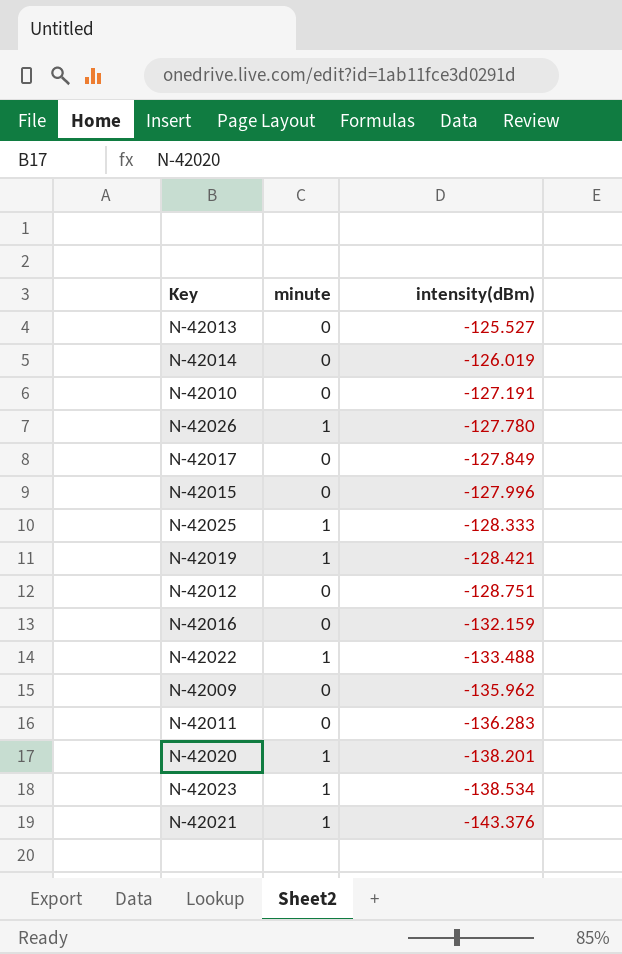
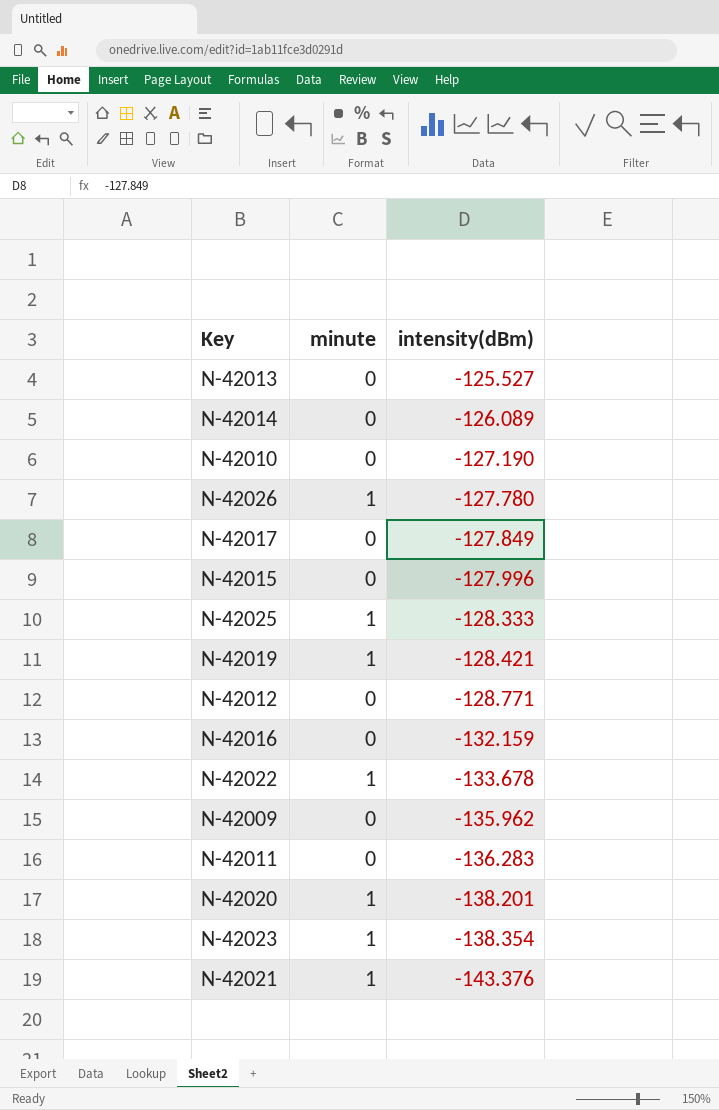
N-42014 | intensity(dBm): -126.019 -> -126.089
N-42010 | intensity(dBm): -127.191 -> -127.190
N-42012 | intensity(dBm): -128.751 -> -128.771
N-42022 | intensity(dBm): -133.488 -> -133.678
N-42023 | intensity(dBm): -138.534 -> -138.354

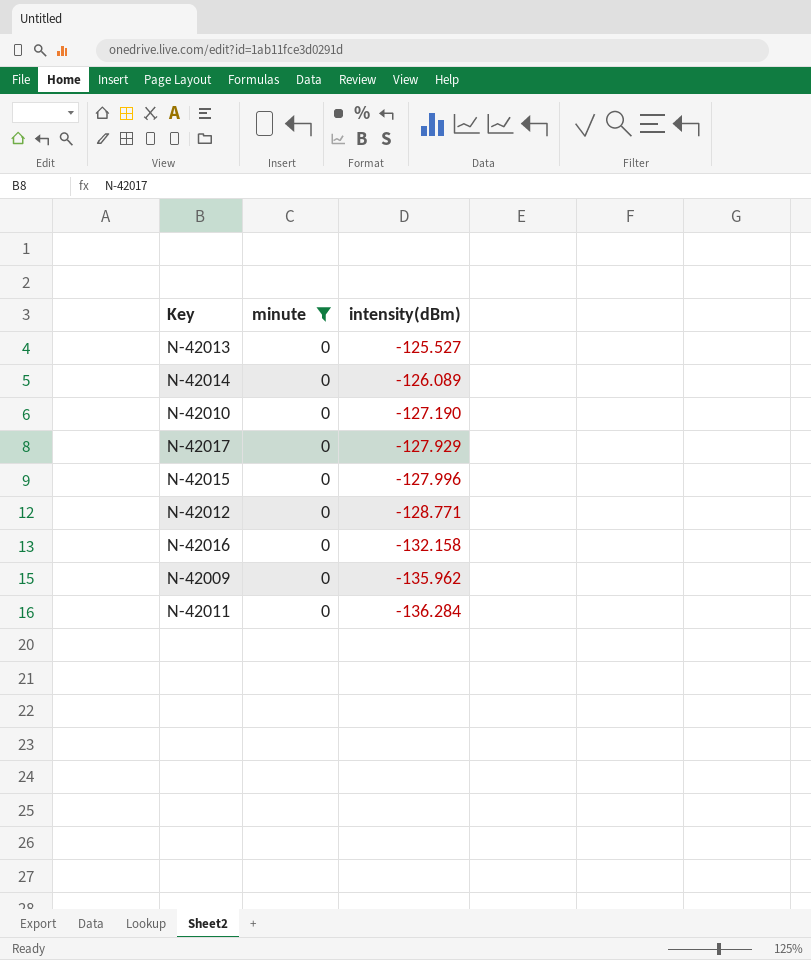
filter: none -> minute = 0
N-42017 | intensity(dBm): -127.849 -> -127.929
N-42016 | intensity(dBm): -132.159 -> -132.158
N-42011 | intensity(dBm): -136.283 -> -136.284

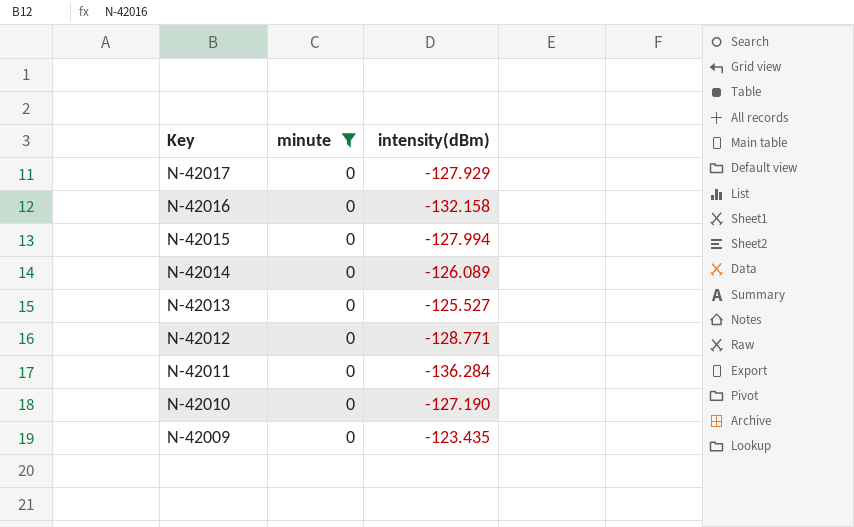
row order: intensity(dBm) descending -> Key descending
N-42015 | intensity(dBm): -127.996 -> -127.994
N-42009 | intensity(dBm): -135.962 -> -123.435

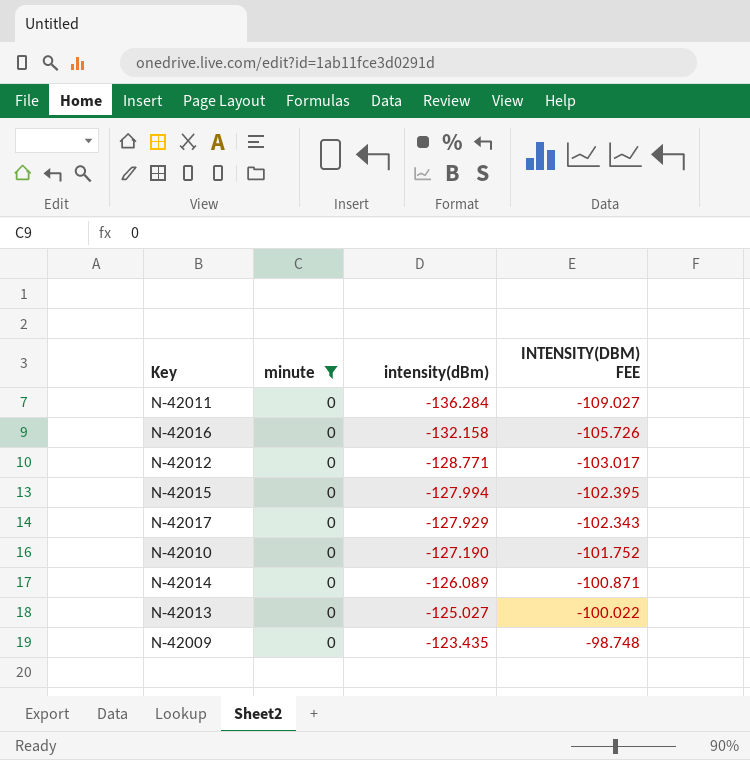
row order: Key descending -> intensity(dBm) ascending
column INTENSITY(DBM) FEE | formula: none -> [intensity(dBm)] * 0.8
N-42013 | intensity(dBm): -125.527 -> -125.027

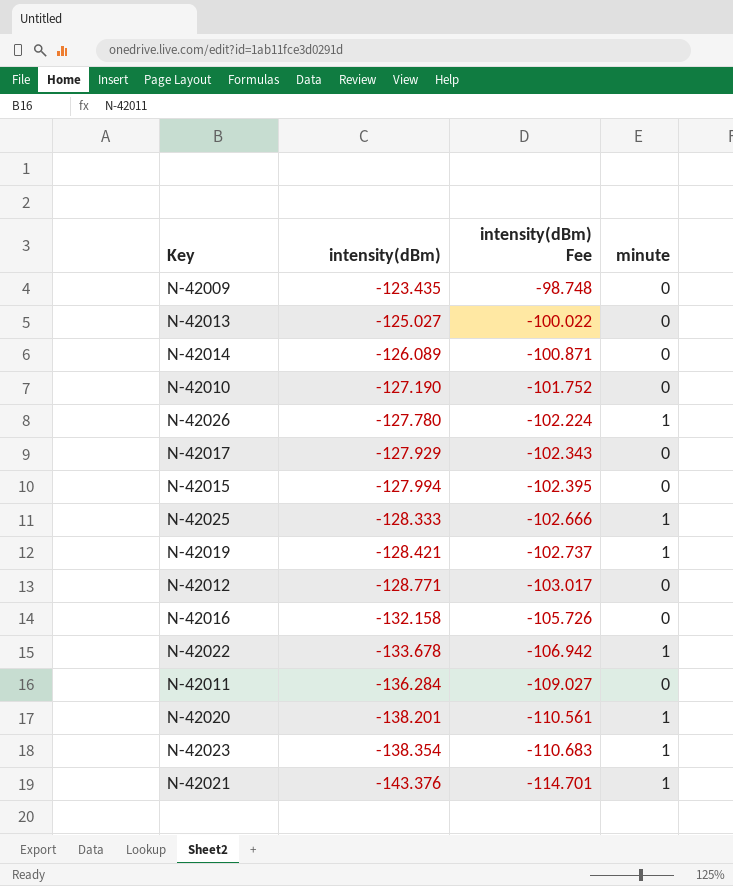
filter: minute = 0 -> none
row order: intensity(dBm) ascending -> intensity(dBm) descending
column name: INTENSITY(DBM) FEE -> intensity(dBm) Fee
column minute | position: 2 -> 4

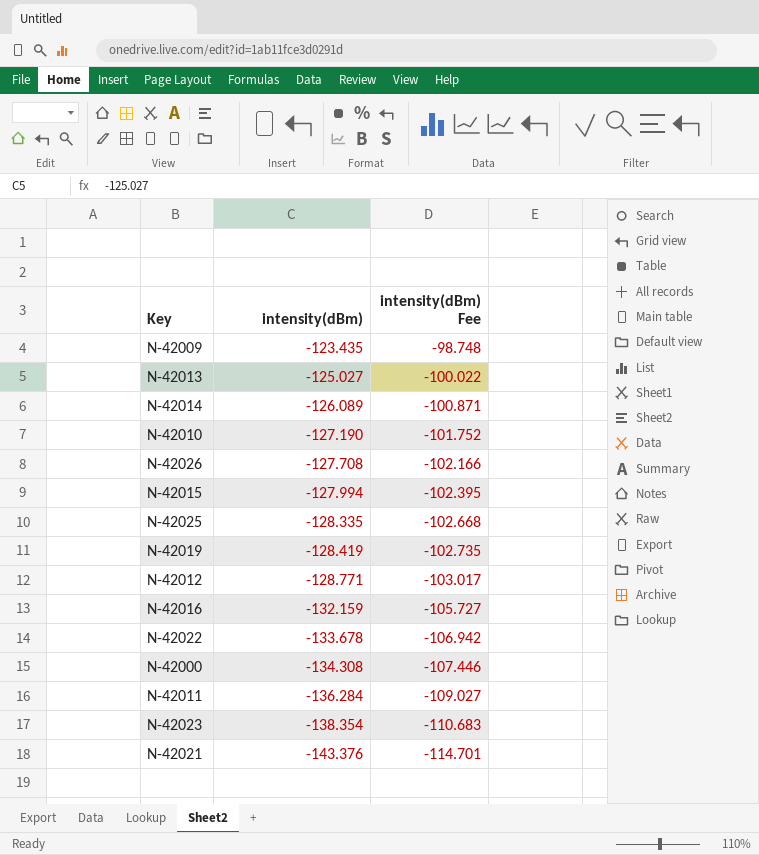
column minute | position: 4 -> none
row N-42017: -127.929 | -102.343 | 0 -> none
row N-42020: -138.201 | -110.561 | 1 -> none
N-42026 | intensity(dBm): -127.780 -> -127.708
N-42026 | intensity(dBm) Fee: -102.224 -> -102.166
N-42025 | intensity(dBm): -128.333 -> -128.335
N-42025 | intensity(dBm) Fee: -102.666 -> -102.668
N-42019 | intensity(dBm): -128.421 -> -128.419
N-42019 | intensity(dBm) Fee: -102.737 -> -102.735
N-42016 | intensity(dBm): -132.158 -> -132.159
N-42016 | intensity(dBm) Fee: -105.726 -> -105.727
row N-42000: none -> -134.308 | -107.446

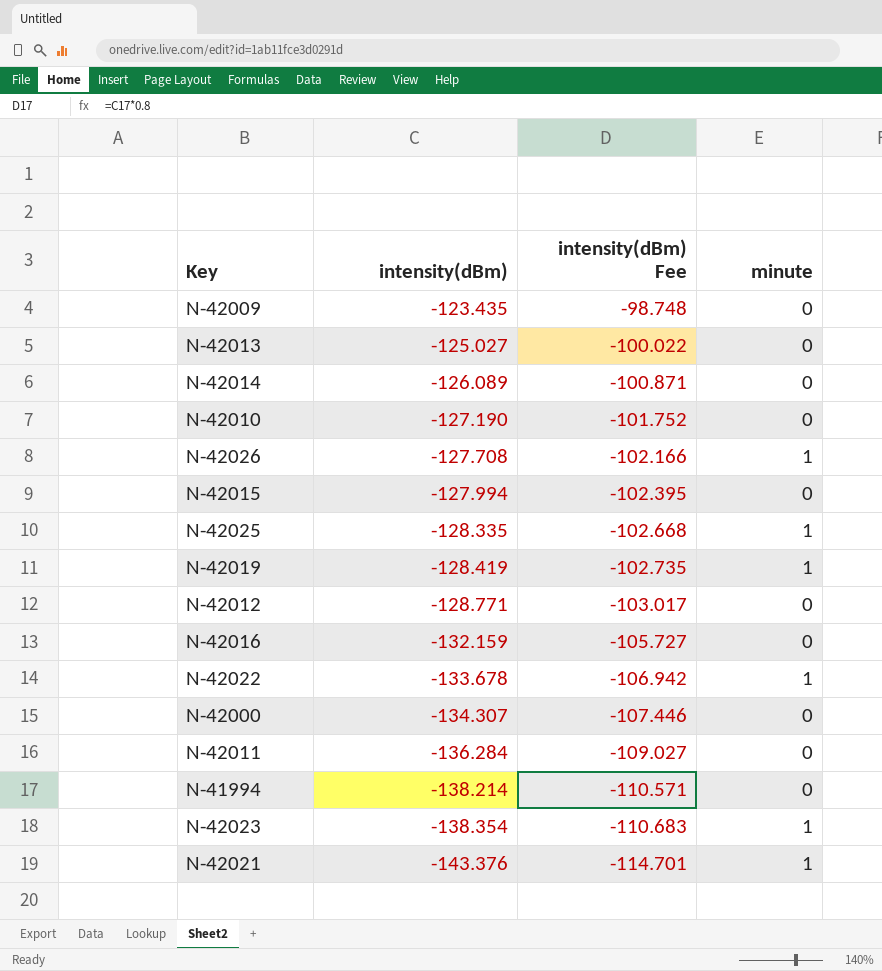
column minute | position: none -> 4
N-42000 | intensity(dBm): -134.308 -> -134.307
row N-41994: none -> -138.214 | -110.571 | 0

